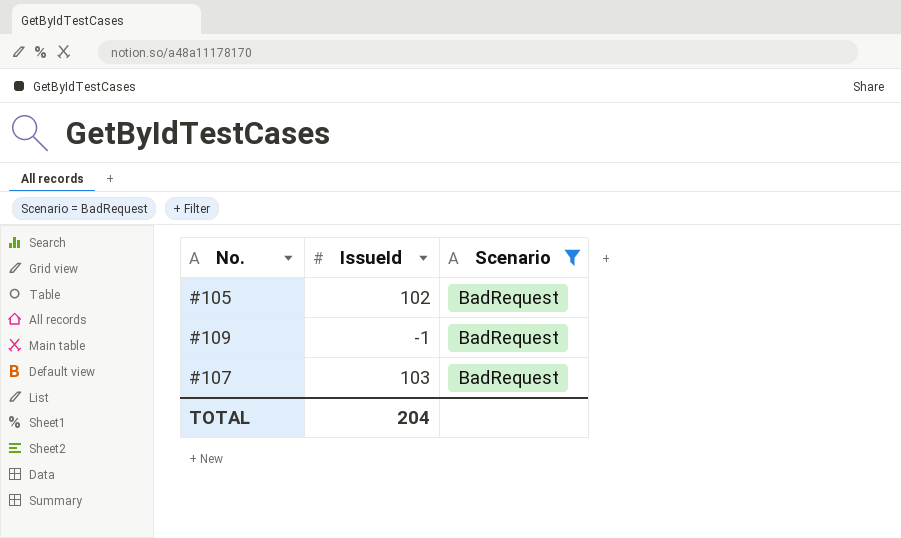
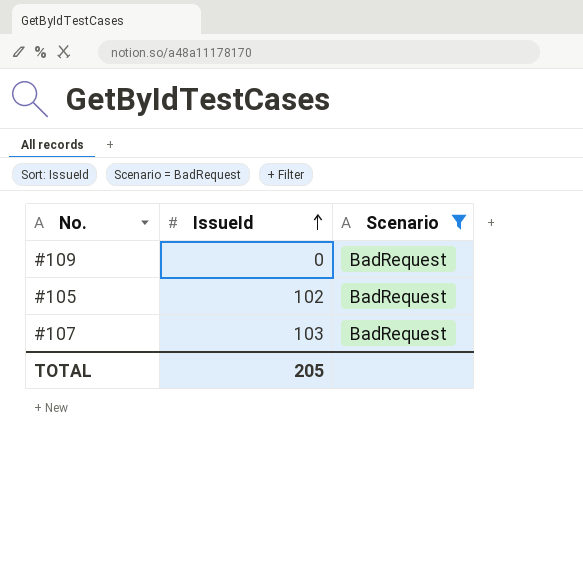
row order: none -> IssueId ascending
#109 | IssueId: -1 -> 0
TOTAL | IssueId: 204 -> 205

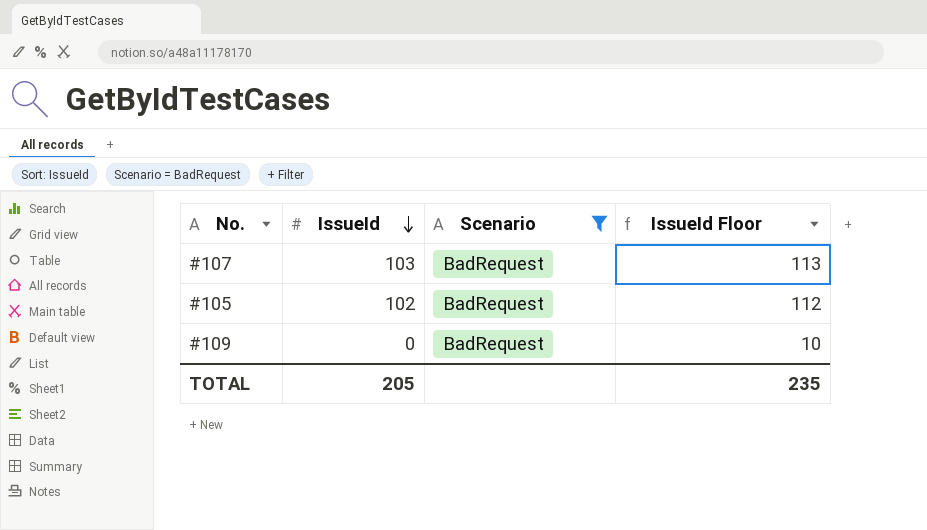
row order: IssueId ascending -> IssueId descending
column IssueId Floor | formula: none -> [IssueId] + 10

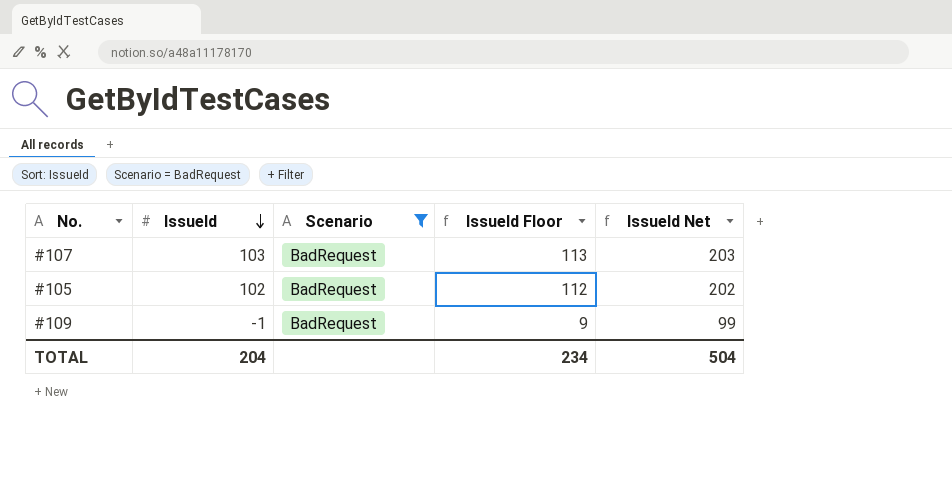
column IssueId Net | formula: none -> [IssueId] + 100
#109 | IssueId: 0 -> -1
#109 | IssueId Floor: 10 -> 9
TOTAL | IssueId: 205 -> 204
TOTAL | IssueId Floor: 235 -> 234

